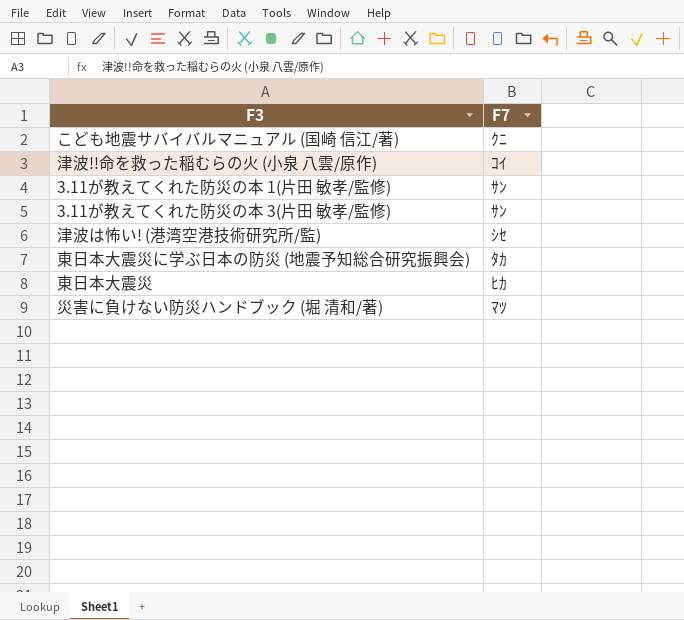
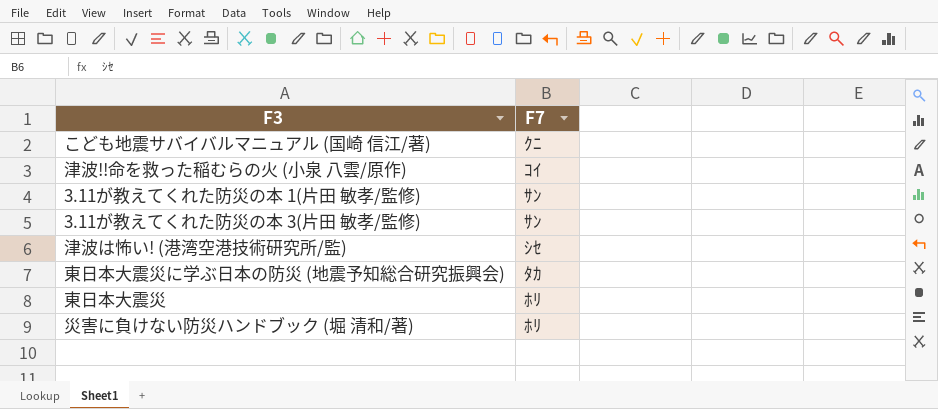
東日本大震災 | F7: ﾋｶ -> ﾎﾘ
災害に負けない防災ハンドブック (堀 清和/著) | F7: ﾏﾂ -> ﾎﾘ

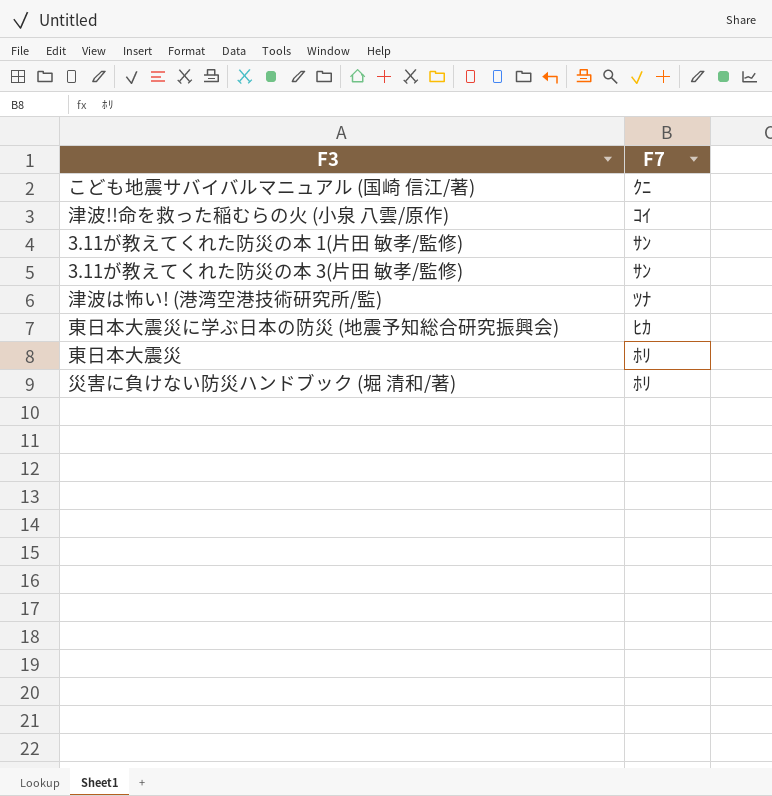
津波は怖い! (港湾空港技術研究所/監) | F7: ｼｾ -> ﾂﾅ
東日本大震災に学ぶ日本の防災 (地震予知総合研究振興会) | F7: ﾀｶ -> ﾋｶ

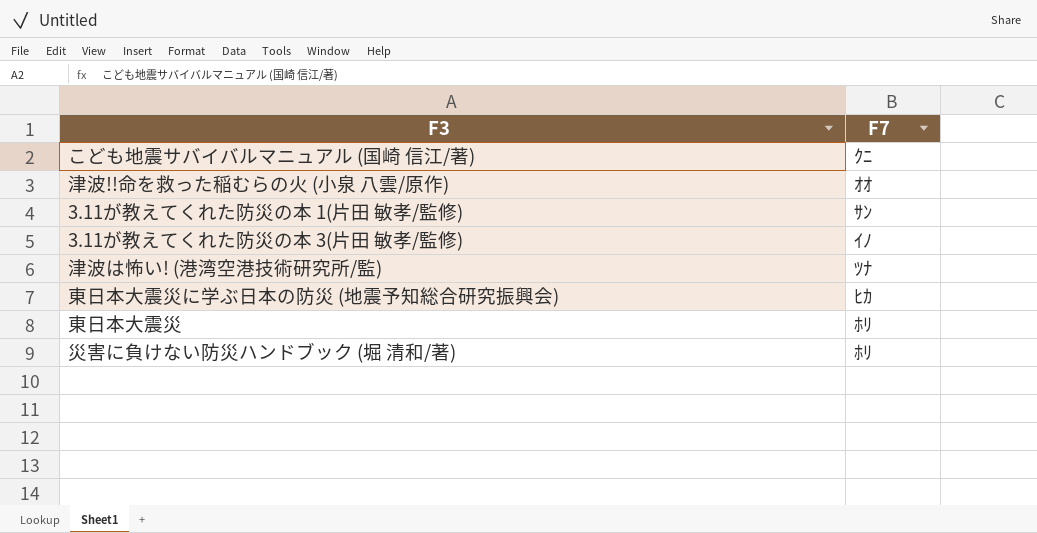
津波!!命を救った稲むらの火 (小泉 八雲/原作) | F7: ｺｲ -> ｵｵ
3.11が教えてくれた防災の本 3(片田 敏孝/監修) | F7: ｻﾝ -> ｲﾉ

